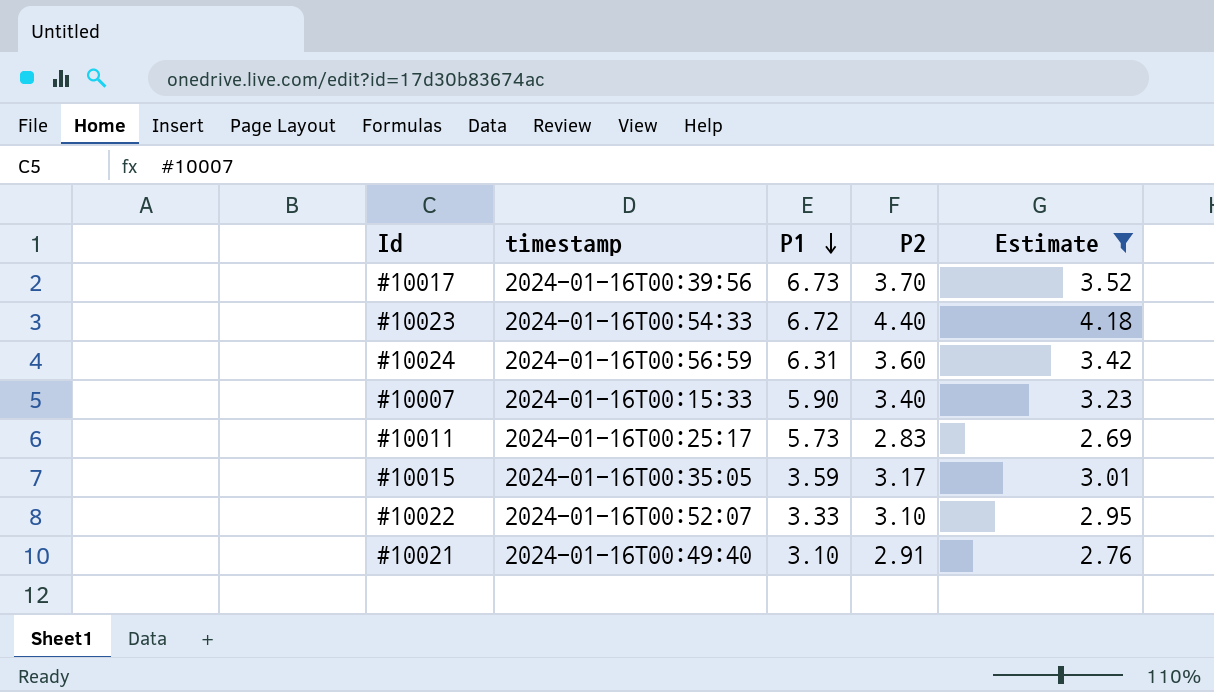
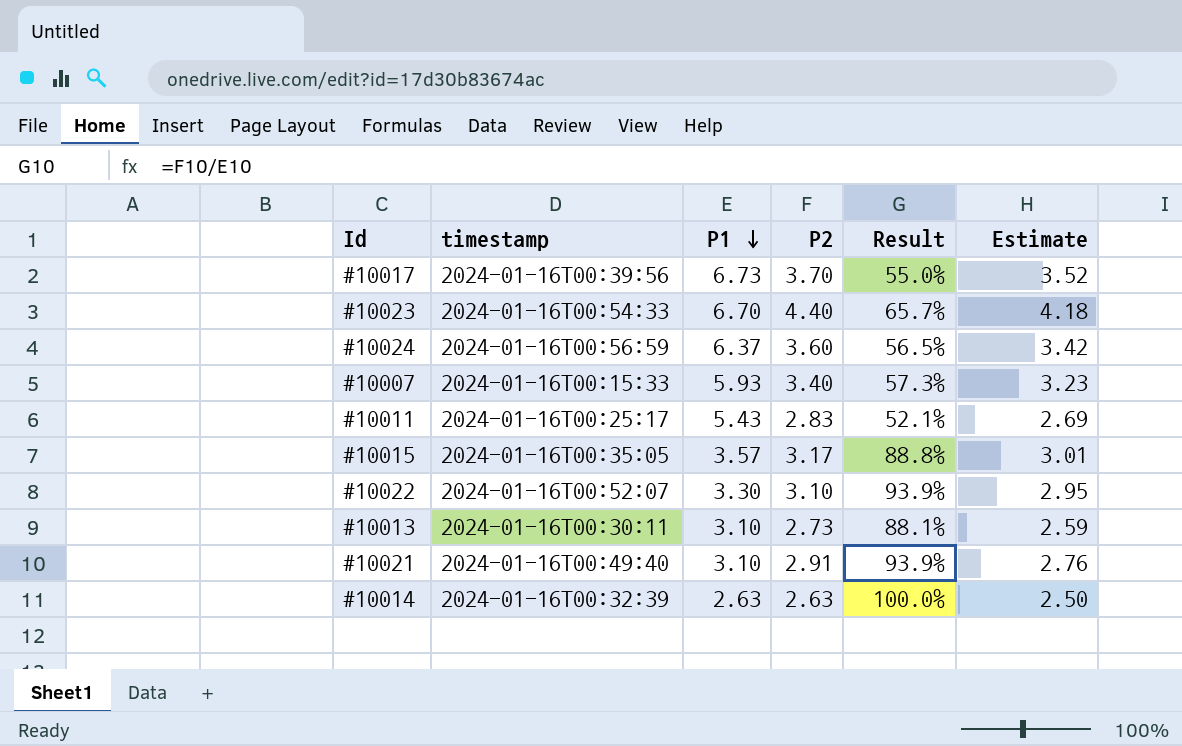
filter: Estimate >= 2.69 -> none
column Result | formula: none -> [P2] / [P1]
#10023 | P1: 6.72 -> 6.70
#10024 | P1: 6.31 -> 6.37
#10007 | P1: 5.90 -> 5.93
#10011 | P1: 5.73 -> 5.43
#10015 | P1: 3.59 -> 3.57
#10022 | P1: 3.33 -> 3.30

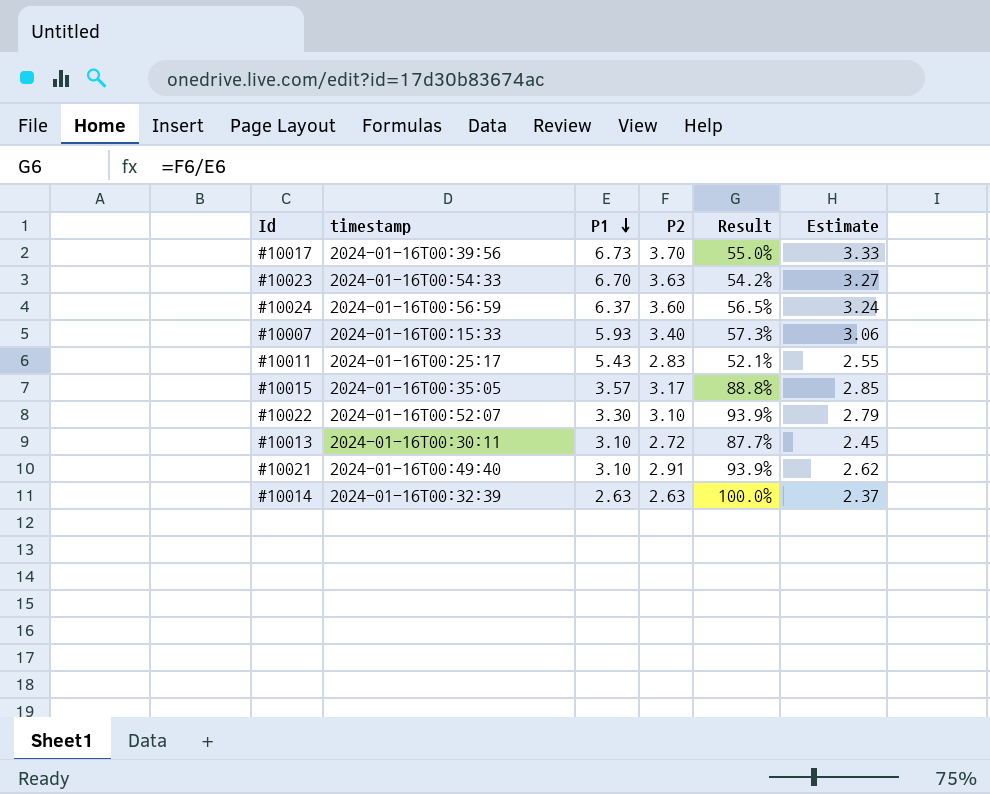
column Estimate | formula: [P2] * 0.95 -> [P2] * 0.9
#10023 | P2: 4.40 -> 3.63
#10023 | Result: 65.7% -> 54.2%
#10013 | P2: 2.73 -> 2.72
#10013 | Result: 88.1% -> 87.7%

